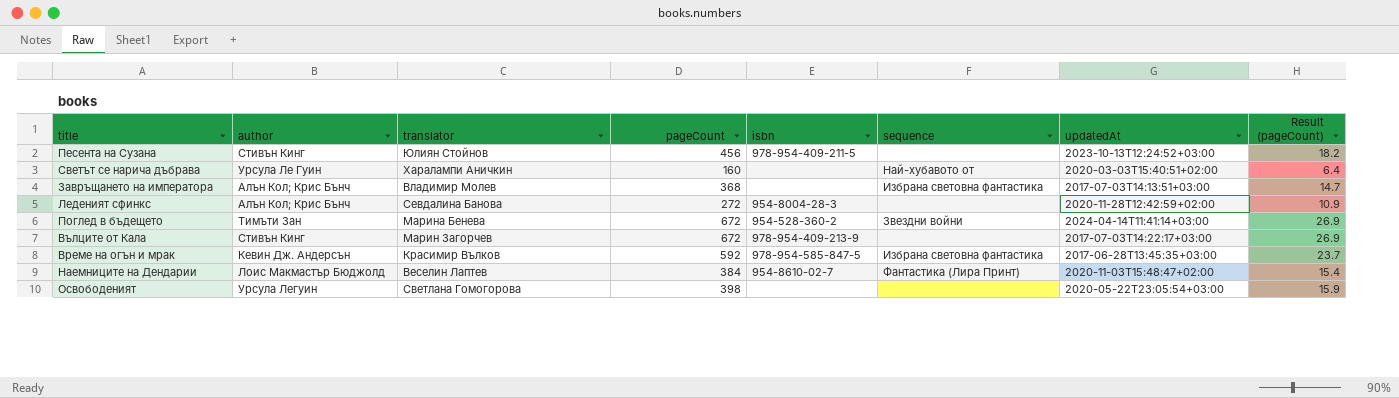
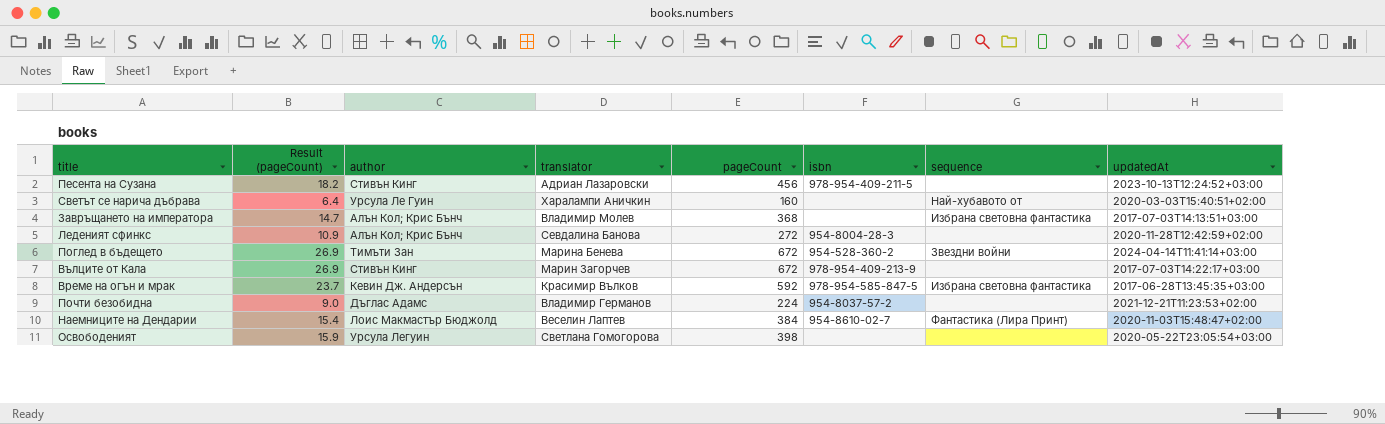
column Result (pageCount) | position: 8 -> 2
Песента на Сузана | translator: Юлиян Стойнов -> Адриан Лазаровски
row Почти безобидна: none -> 9.0 | Дъглас Адамс | Владимир Германов | 224 | 954-8037-57-2 | none | 2021-12-21T11:23:53+02:00

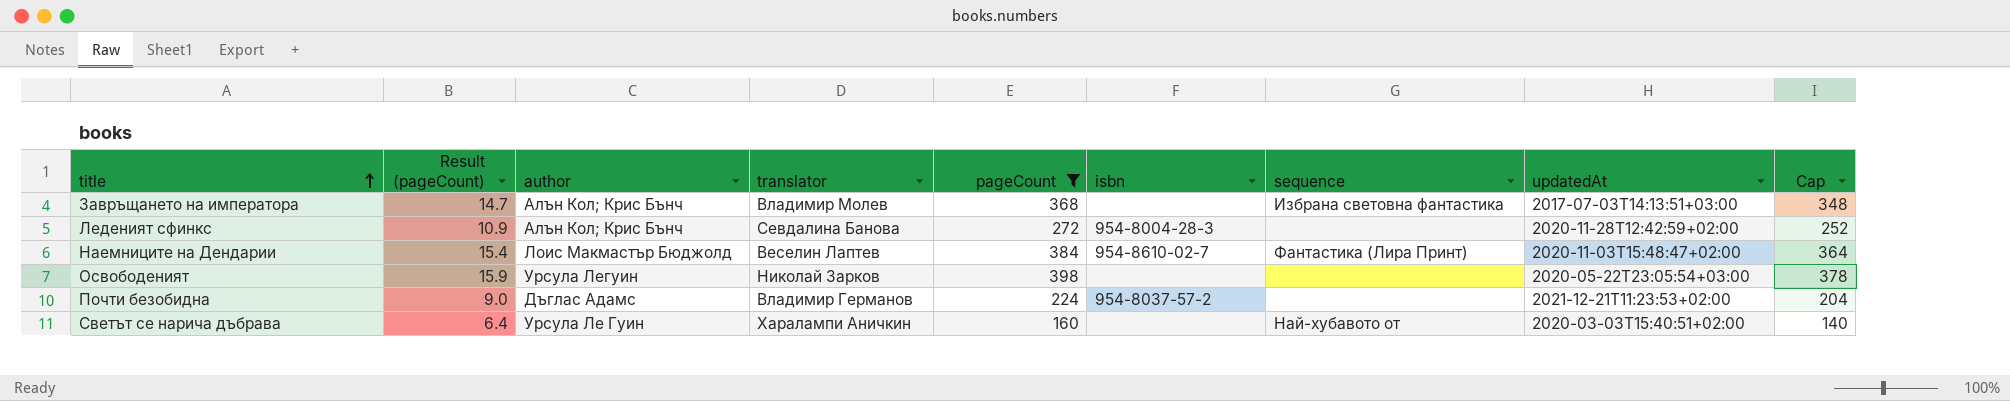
filter: none -> pageCount <= 398
row order: none -> title ascending
column Cap | formula: none -> [pageCount] - 20
Освободеният | translator: Светлана Гомогорова -> Николай Зарков

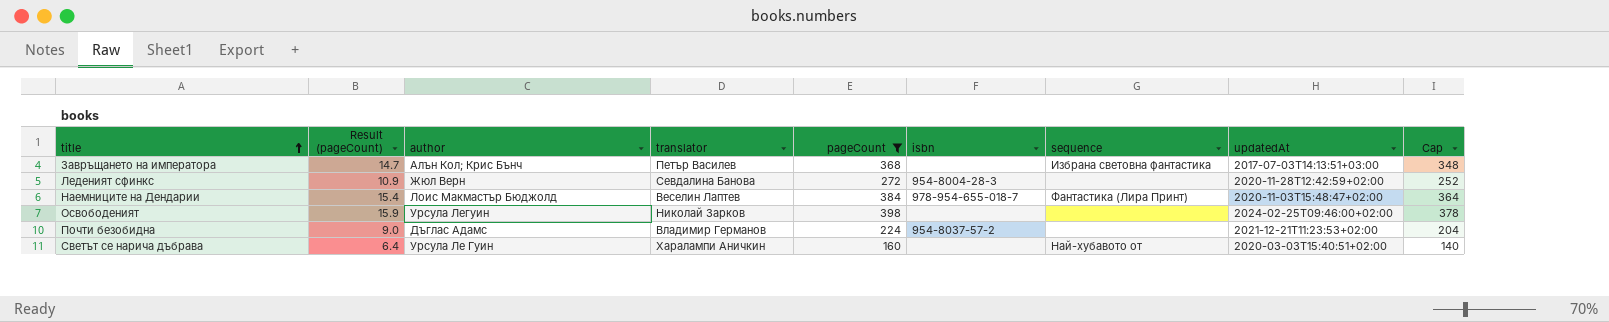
Завръщането на императора | translator: Владимир Молев -> Петър Василев
Леденият сфинкс | author: Алън Кол; Крис Бънч -> Жюл Верн
Наемниците на Дендарии | isbn: 954-8610-02-7 -> 978-954-655-018-7
Освободеният | updatedAt: 2020-05-22T23:05:54+03:00 -> 2024-02-25T09:46:00+02:00

